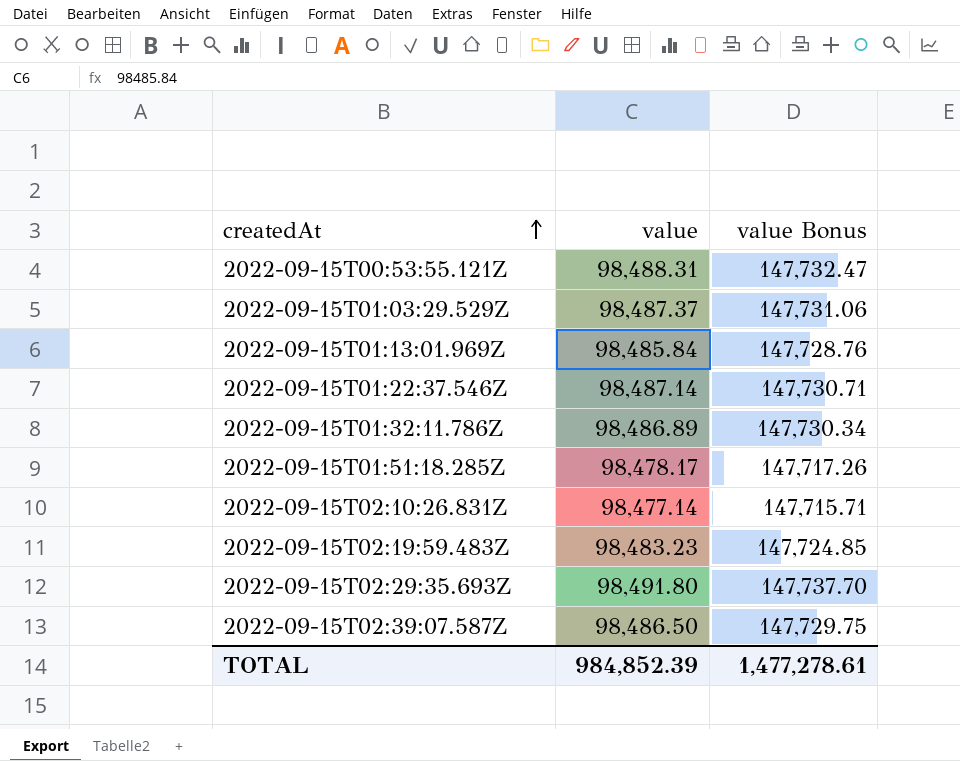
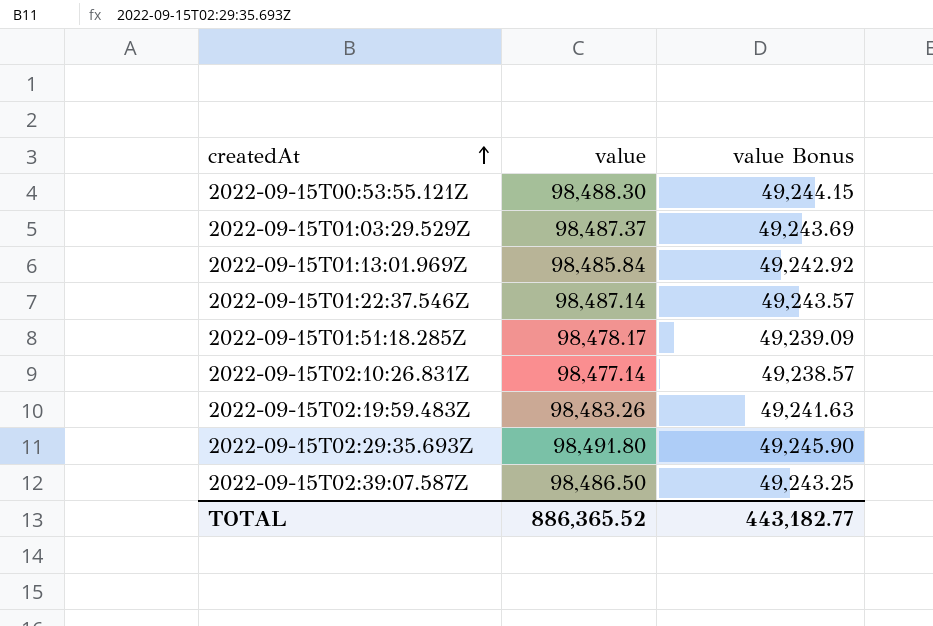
column value Bonus | formula: [value] * 1.5 -> [value] * 0.5
row 2022-09-15T01:32:11.786Z: 98,486.89 | 147,730.34 -> none
2022-09-15T00:53:55.121Z | value: 98,488.31 -> 98,488.30
2022-09-15T02:19:59.483Z | value: 98,483.23 -> 98,483.26
TOTAL | value: 984,852.39 -> 886,365.52
TOTAL | value Bonus: 1,477,278.61 -> 443,182.77

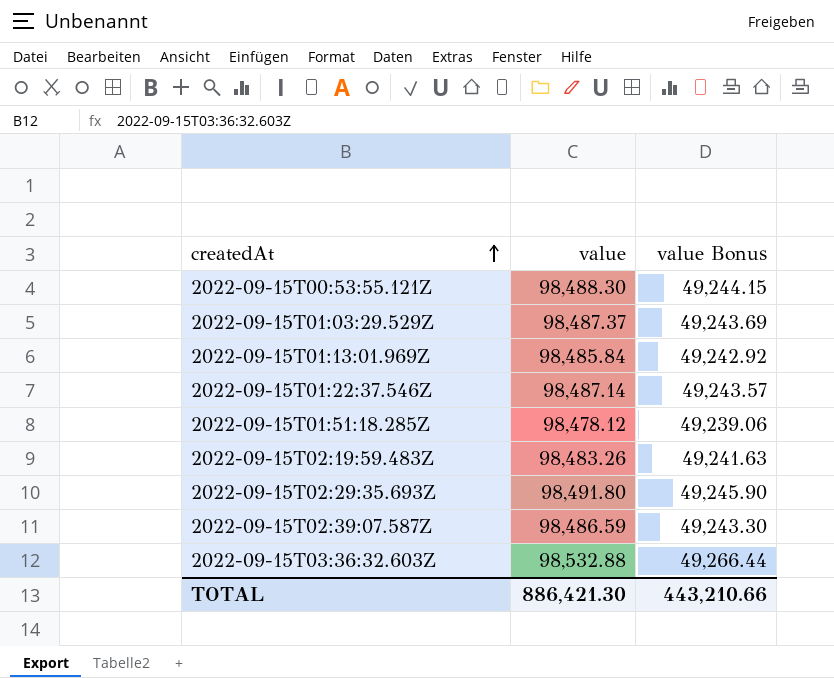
row 2022-09-15T02:10:26.831Z: 98,477.14 | 49,238.57 -> none
2022-09-15T01:51:18.285Z | value: 98,478.17 -> 98,478.12
2022-09-15T01:51:18.285Z | value Bonus: 49,239.09 -> 49,239.06
2022-09-15T02:39:07.587Z | value: 98,486.50 -> 98,486.59
2022-09-15T02:39:07.587Z | value Bonus: 49,243.25 -> 49,243.30
row 2022-09-15T03:36:32.603Z: none -> 98,532.88 | 49,266.44
TOTAL | value: 886,365.52 -> 886,421.30
TOTAL | value Bonus: 443,182.77 -> 443,210.66

